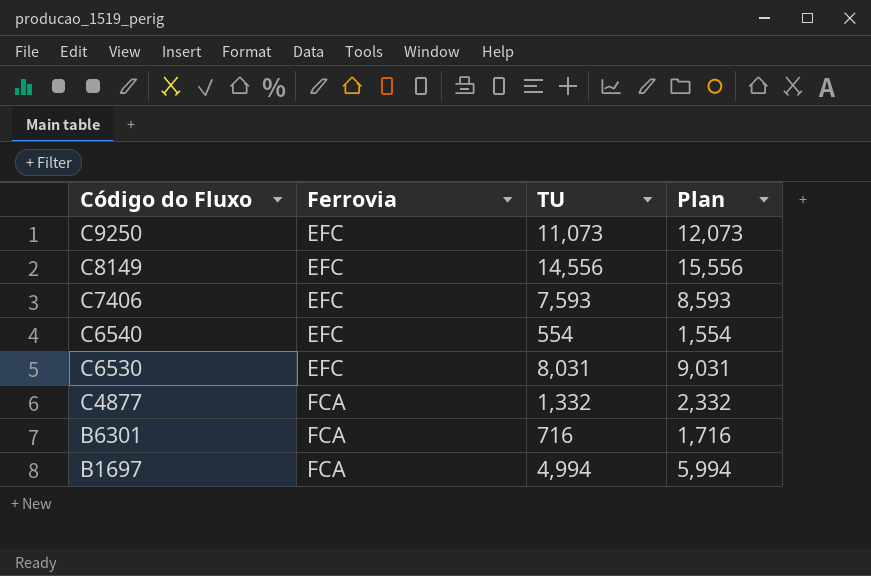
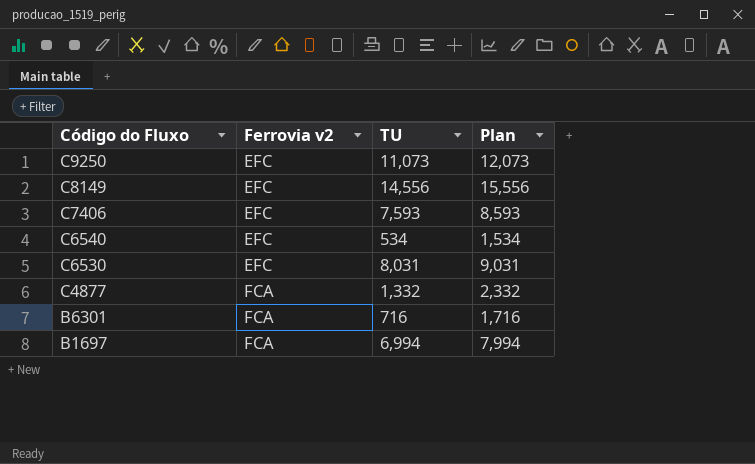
column name: Ferrovia -> Ferrovia v2
C6540 | TU: 554 -> 534
C6540 | Plan: 1,554 -> 1,534
B1697 | TU: 4,994 -> 6,994
B1697 | Plan: 5,994 -> 7,994

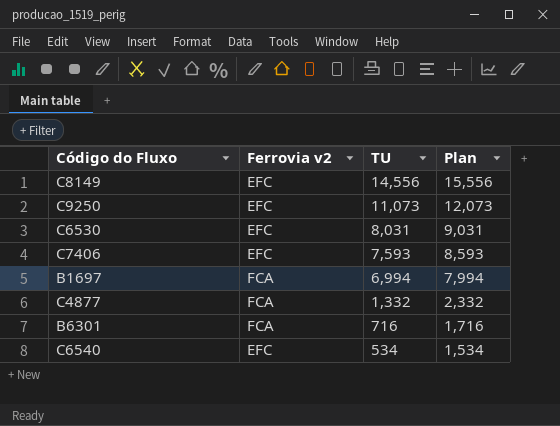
row order: Código do Fluxo descending -> TU descending

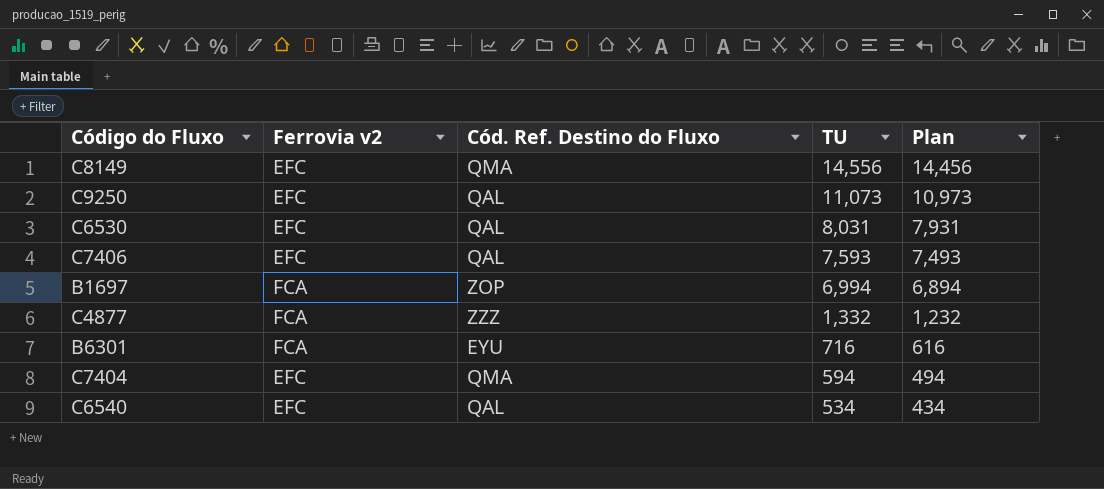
column Cód. Ref. Destino do Fluxo | position: none -> 3
column Plan | formula: [TU] + 1000 -> [TU] - 100
row C7404: none -> EFC | QMA | 594 | 494

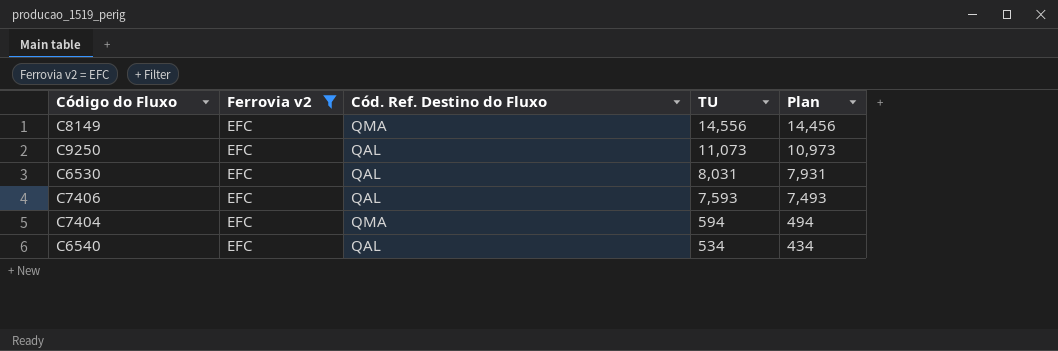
filter: none -> Ferrovia v2 = EFC

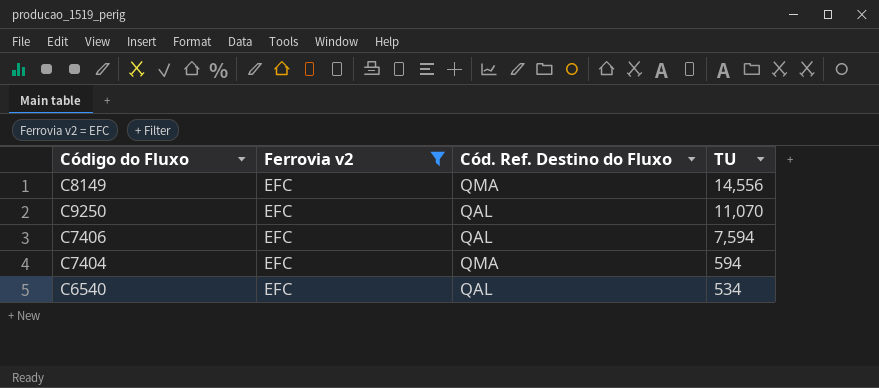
column Plan | formula: [TU] - 100 -> none
row C6530: EFC | QAL | 8,031 | 7,931 -> none
C9250 | TU: 11,073 -> 11,070
C7406 | TU: 7,593 -> 7,594

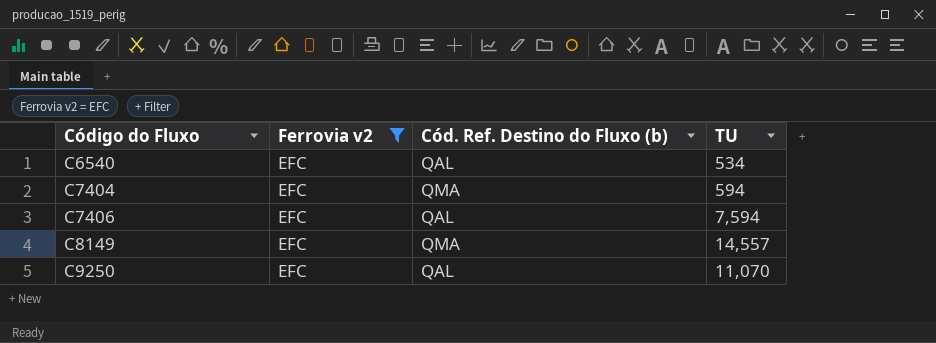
row order: TU descending -> Código do Fluxo ascending
column name: Cód. Ref. Destino do Fluxo -> Cód. Ref. Destino do Fluxo (b)
C8149 | TU: 14,556 -> 14,557

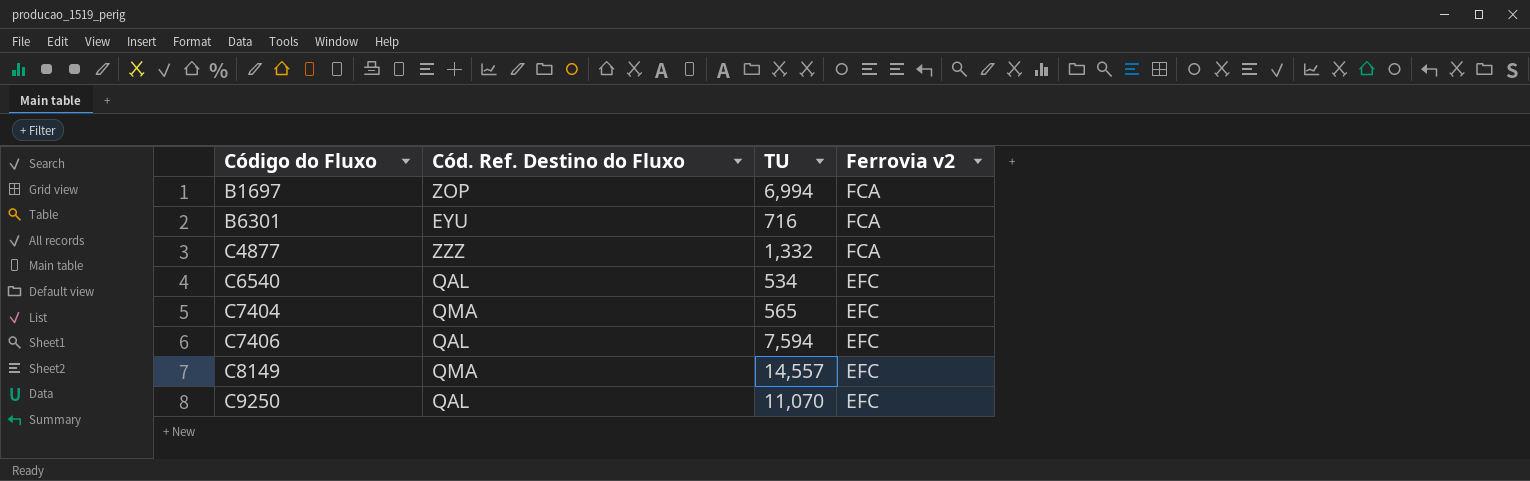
filter: Ferrovia v2 = EFC -> none
column name: Cód. Ref. Destino do Fluxo (b) -> Cód. Ref. Destino do Fluxo
column Ferrovia v2 | position: 2 -> 4
C7404 | TU: 594 -> 565

